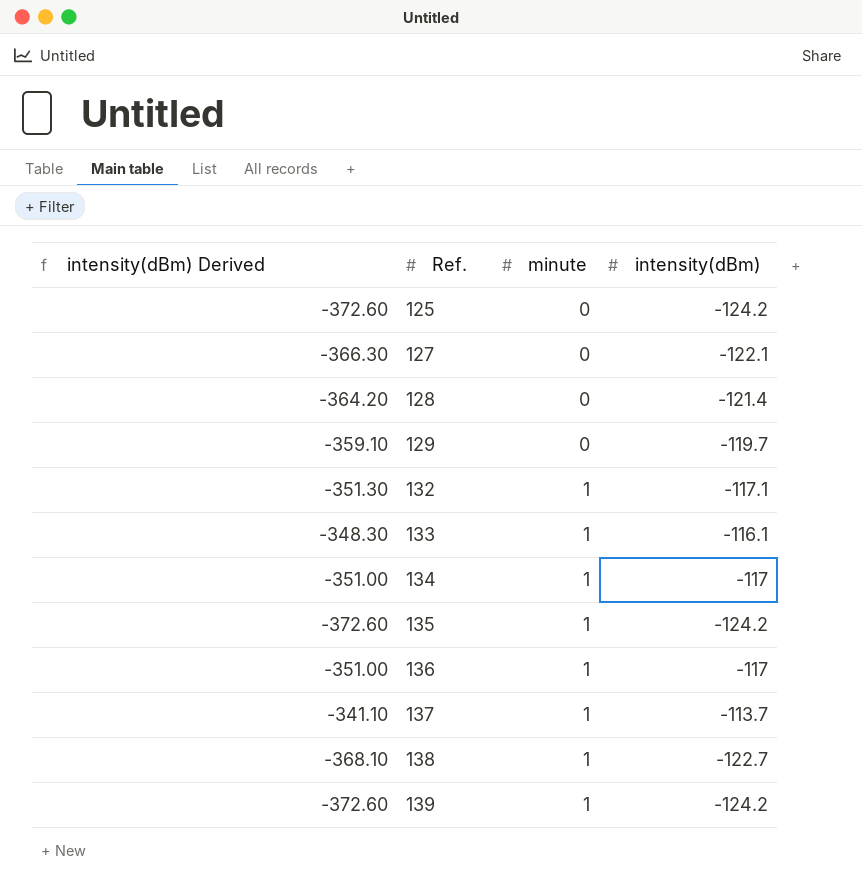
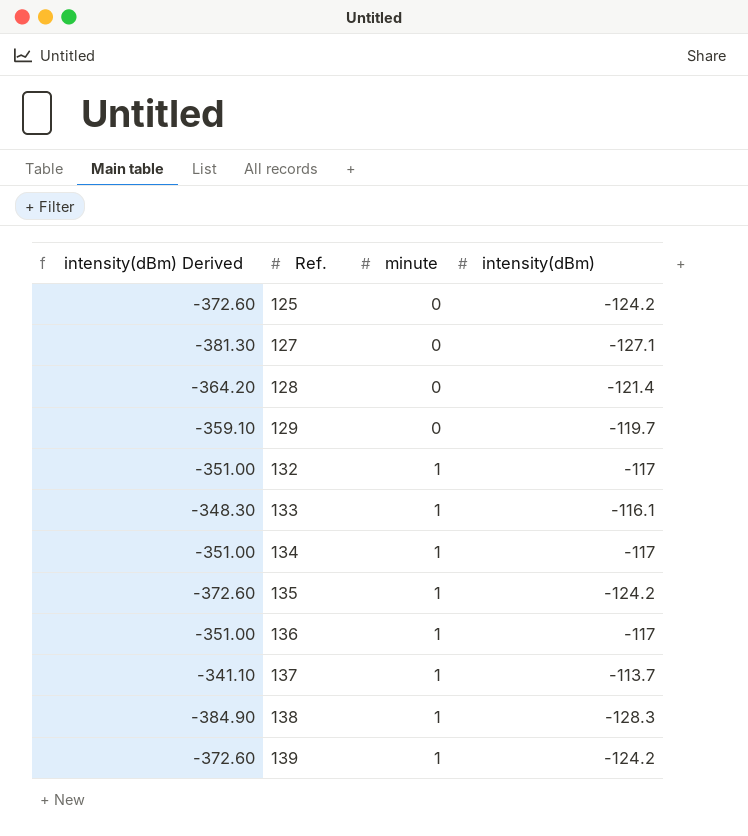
127 | intensity(dBm) Derived: -366.30 -> -381.30
127 | intensity(dBm): -122.1 -> -127.1
132 | intensity(dBm) Derived: -351.30 -> -351.00
132 | intensity(dBm): -117.1 -> -117
138 | intensity(dBm) Derived: -368.10 -> -384.90
138 | intensity(dBm): -122.7 -> -128.3

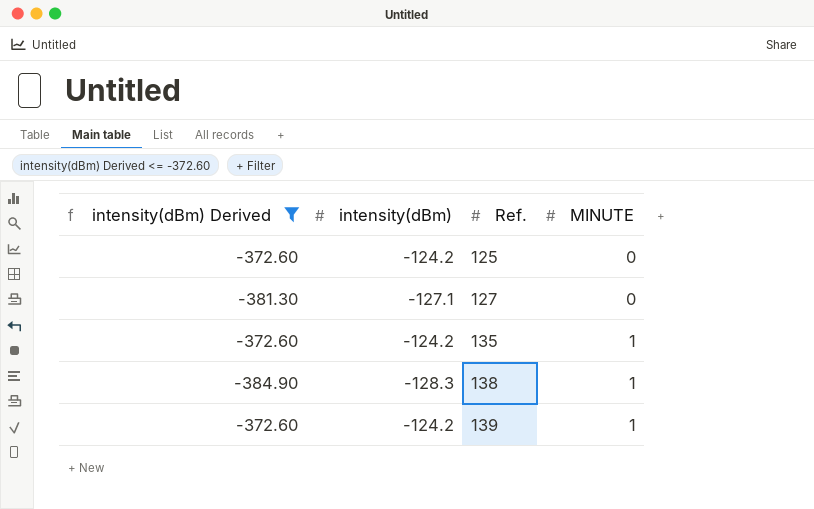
filter: none -> intensity(dBm) Derived <= -372.60
column intensity(dBm) | position: 4 -> 2
column name: minute -> MINUTE

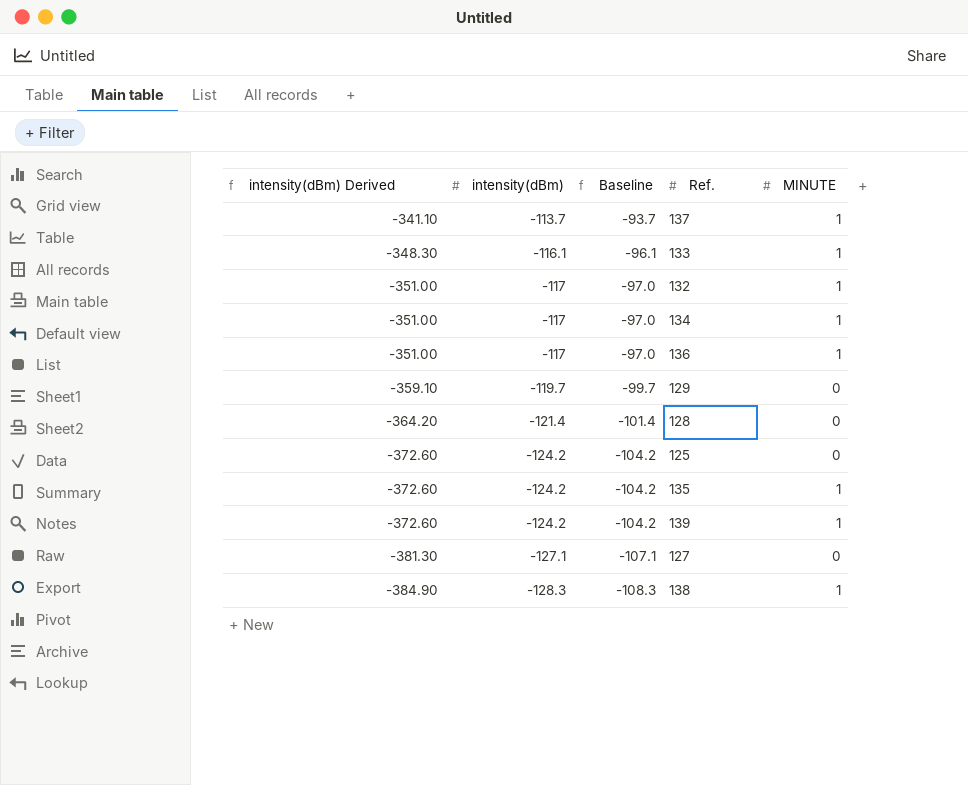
filter: intensity(dBm) Derived <= -372.60 -> none
row order: Ref. ascending -> intensity(dBm) Derived descending
column Baseline | formula: none -> [intensity(dBm)] + 20

